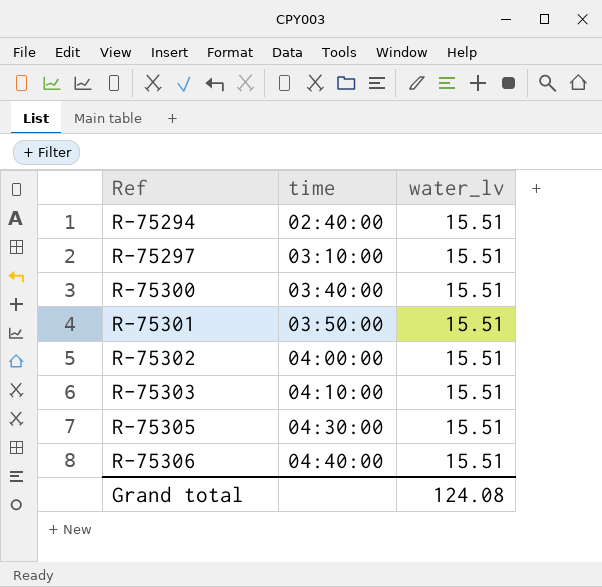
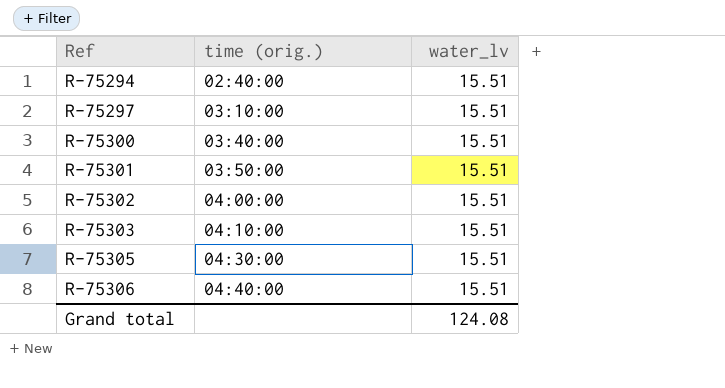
column name: time -> time (orig.)

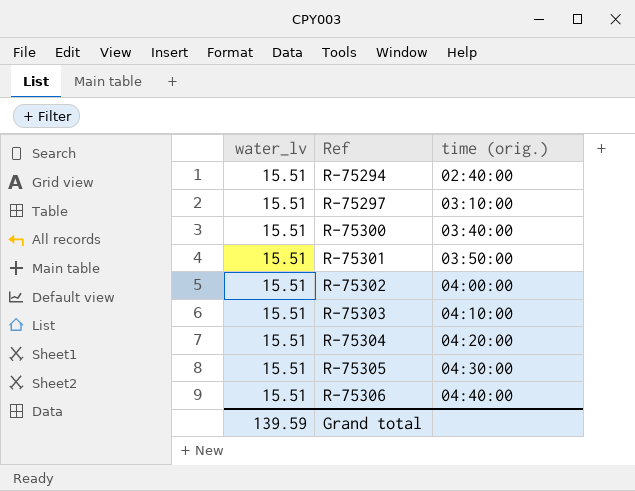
column water_lv | position: 3 -> 1
row R-75304: none -> 15.51 | 04:20:00
Grand total | water_lv: 124.08 -> 139.59

